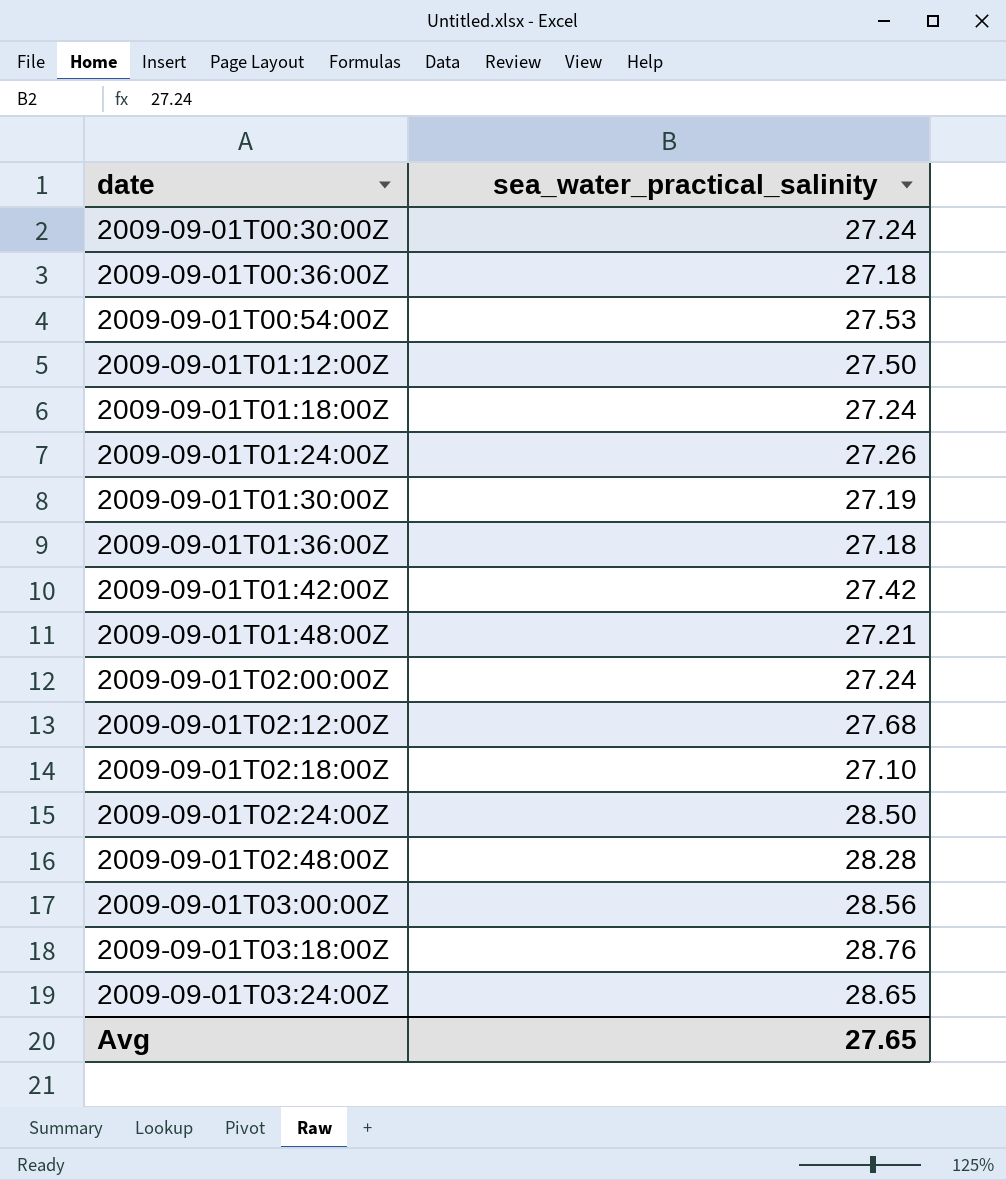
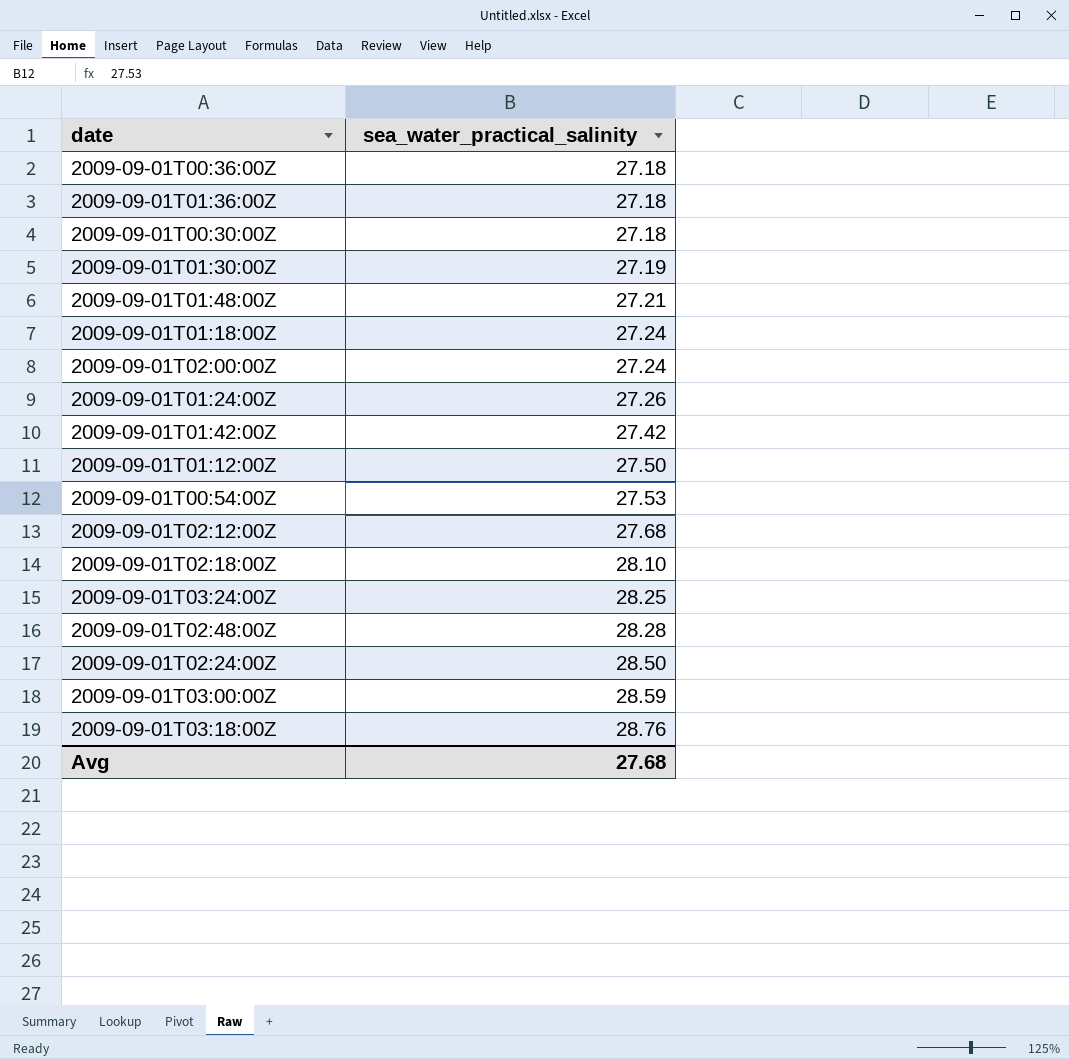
row order: date ascending -> sea_water_practical_salinity ascending
2009-09-01T00:30:00Z | sea_water_practical_salinity: 27.24 -> 27.18
2009-09-01T02:18:00Z | sea_water_practical_salinity: 27.10 -> 28.10
2009-09-01T03:24:00Z | sea_water_practical_salinity: 28.65 -> 28.25
2009-09-01T03:00:00Z | sea_water_practical_salinity: 28.56 -> 28.59
Avg | sea_water_practical_salinity: 27.65 -> 27.68

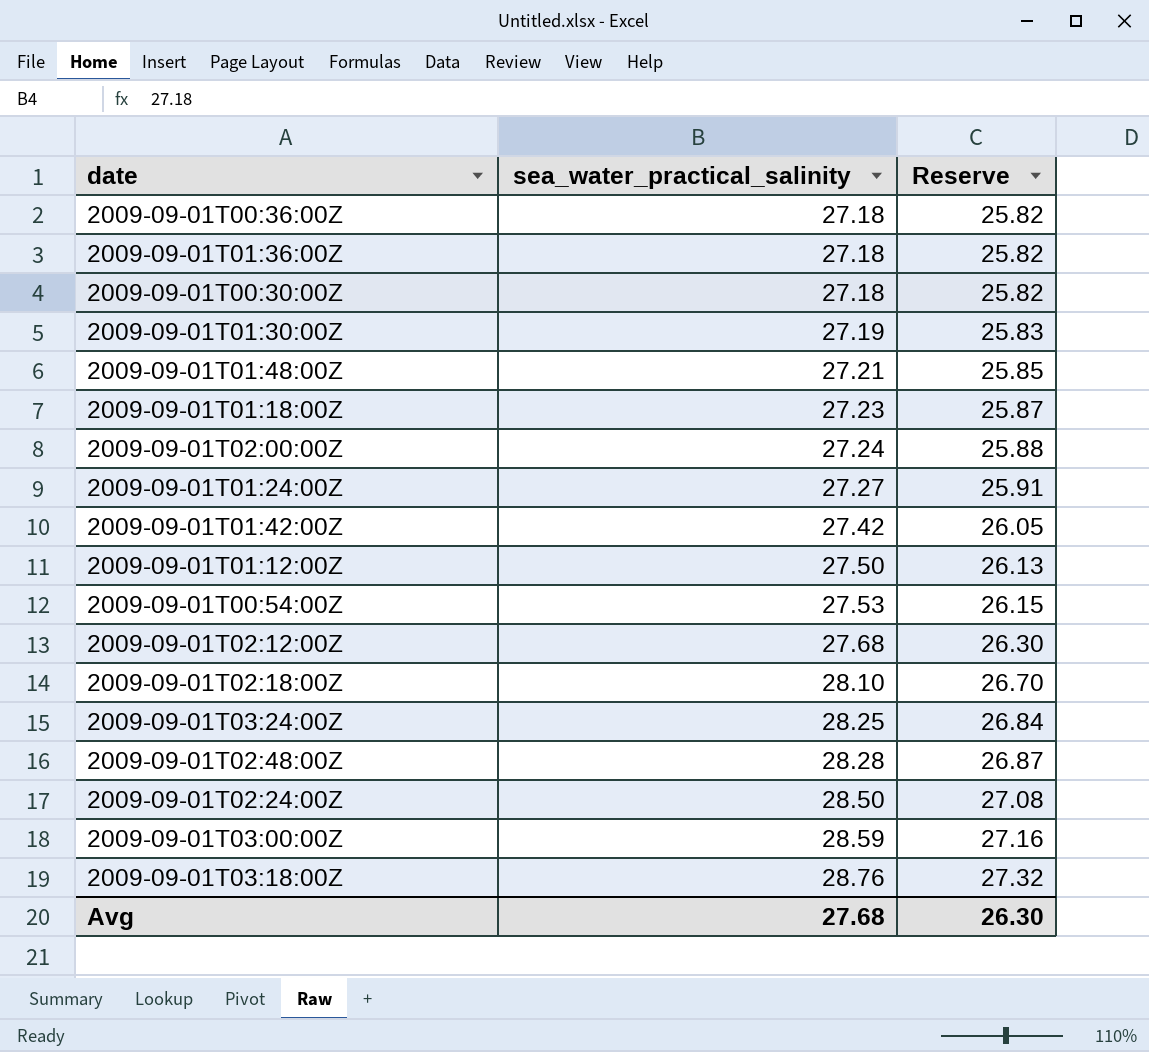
column Reserve | formula: none -> [sea_water_practical_salinity] * 0.95
2009-09-01T01:18:00Z | sea_water_practical_salinity: 27.24 -> 27.23
2009-09-01T01:24:00Z | sea_water_practical_salinity: 27.26 -> 27.27

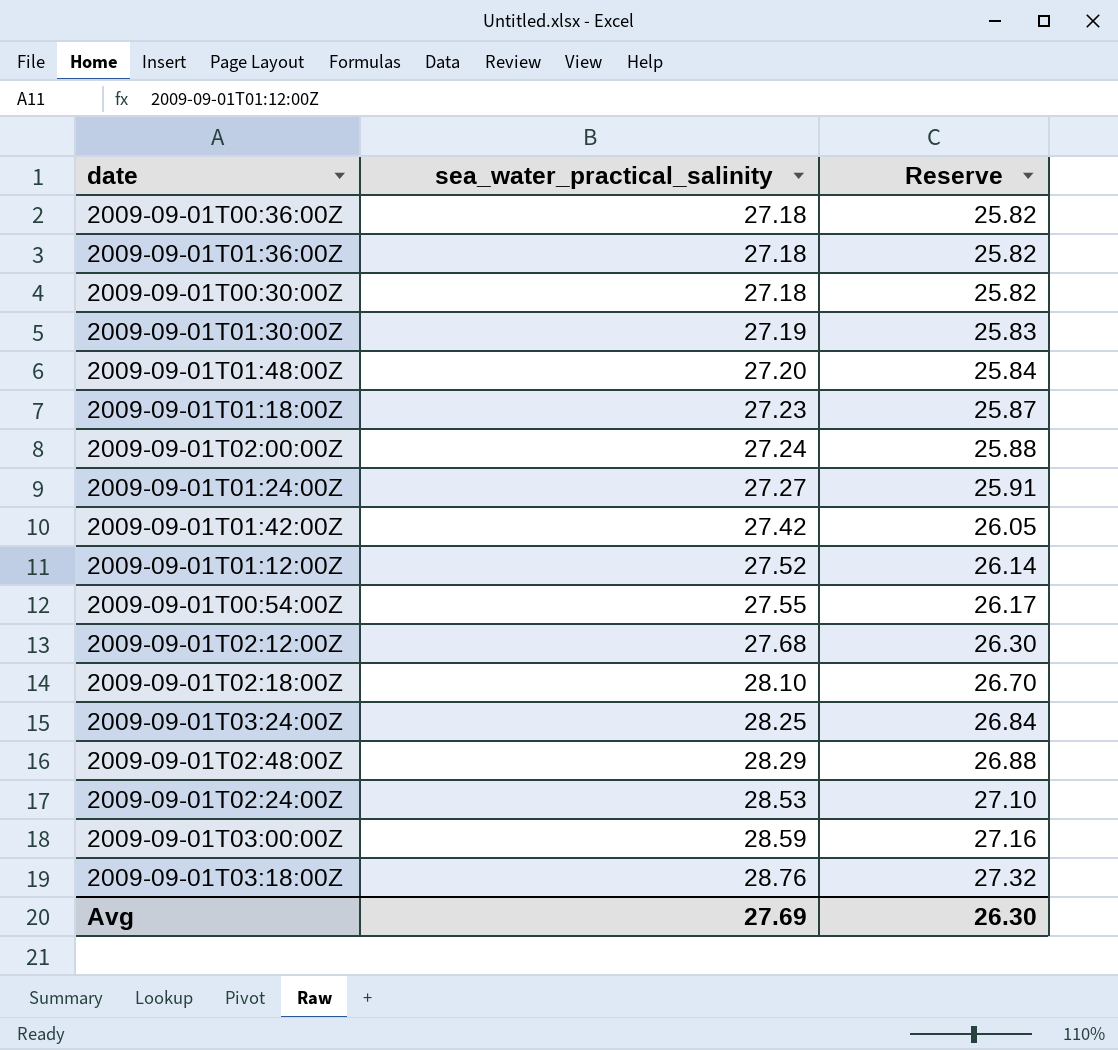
2009-09-01T01:48:00Z | sea_water_practical_salinity: 27.21 -> 27.20
2009-09-01T01:48:00Z | Reserve: 25.85 -> 25.84
2009-09-01T01:12:00Z | sea_water_practical_salinity: 27.50 -> 27.52
2009-09-01T01:12:00Z | Reserve: 26.13 -> 26.14
2009-09-01T00:54:00Z | sea_water_practical_salinity: 27.53 -> 27.55
2009-09-01T00:54:00Z | Reserve: 26.15 -> 26.17
2009-09-01T02:48:00Z | sea_water_practical_salinity: 28.28 -> 28.29
2009-09-01T02:48:00Z | Reserve: 26.87 -> 26.88
2009-09-01T02:24:00Z | sea_water_practical_salinity: 28.50 -> 28.53
2009-09-01T02:24:00Z | Reserve: 27.08 -> 27.10
Avg | sea_water_practical_salinity: 27.68 -> 27.69

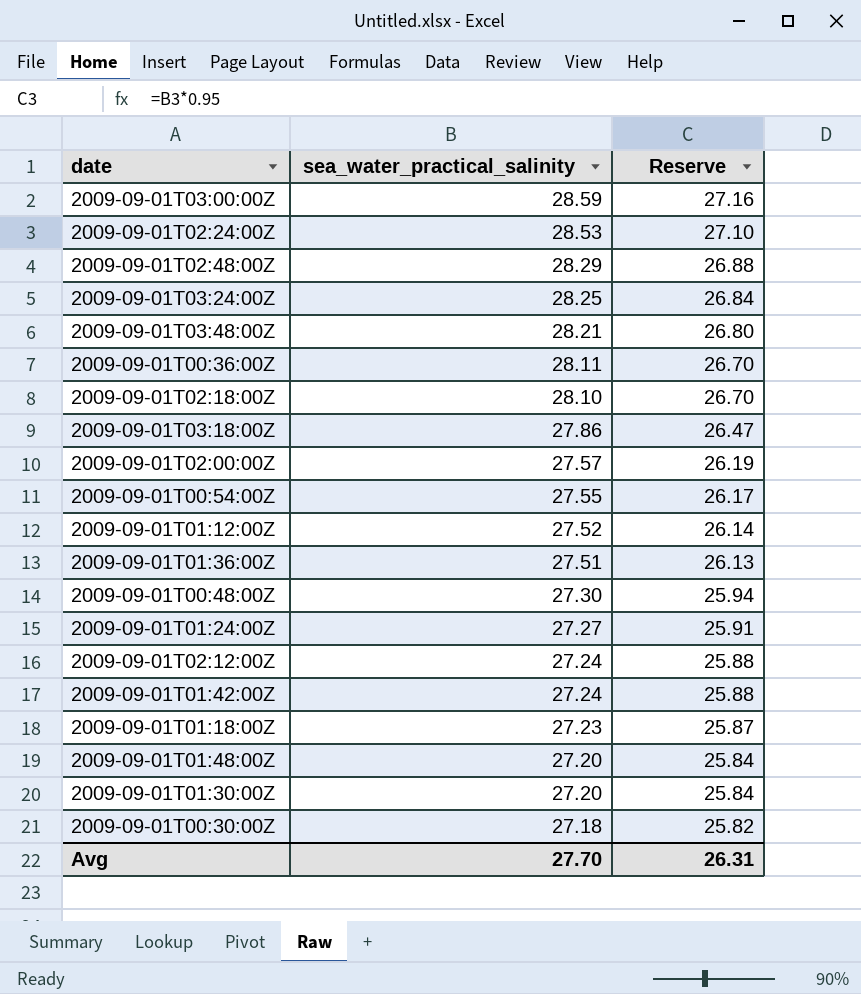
row order: sea_water_practical_salinity ascending -> sea_water_practical_salinity descending
row 2009-09-01T03:48:00Z: none -> 28.21 | 26.80
2009-09-01T00:36:00Z | sea_water_practical_salinity: 27.18 -> 28.11
2009-09-01T00:36:00Z | Reserve: 25.82 -> 26.70
2009-09-01T03:18:00Z | sea_water_practical_salinity: 28.76 -> 27.86
2009-09-01T03:18:00Z | Reserve: 27.32 -> 26.47
2009-09-01T02:00:00Z | sea_water_practical_salinity: 27.24 -> 27.57
2009-09-01T02:00:00Z | Reserve: 25.88 -> 26.19
2009-09-01T01:36:00Z | sea_water_practical_salinity: 27.18 -> 27.51
2009-09-01T01:36:00Z | Reserve: 25.82 -> 26.13
row 2009-09-01T00:48:00Z: none -> 27.30 | 25.94
2009-09-01T02:12:00Z | sea_water_practical_salinity: 27.68 -> 27.24
2009-09-01T02:12:00Z | Reserve: 26.30 -> 25.88
2009-09-01T01:42:00Z | sea_water_practical_salinity: 27.42 -> 27.24
2009-09-01T01:42:00Z | Reserve: 26.05 -> 25.88
2009-09-01T01:30:00Z | sea_water_practical_salinity: 27.19 -> 27.20
2009-09-01T01:30:00Z | Reserve: 25.83 -> 25.84
Avg | sea_water_practical_salinity: 27.69 -> 27.70
Avg | Reserve: 26.30 -> 26.31

